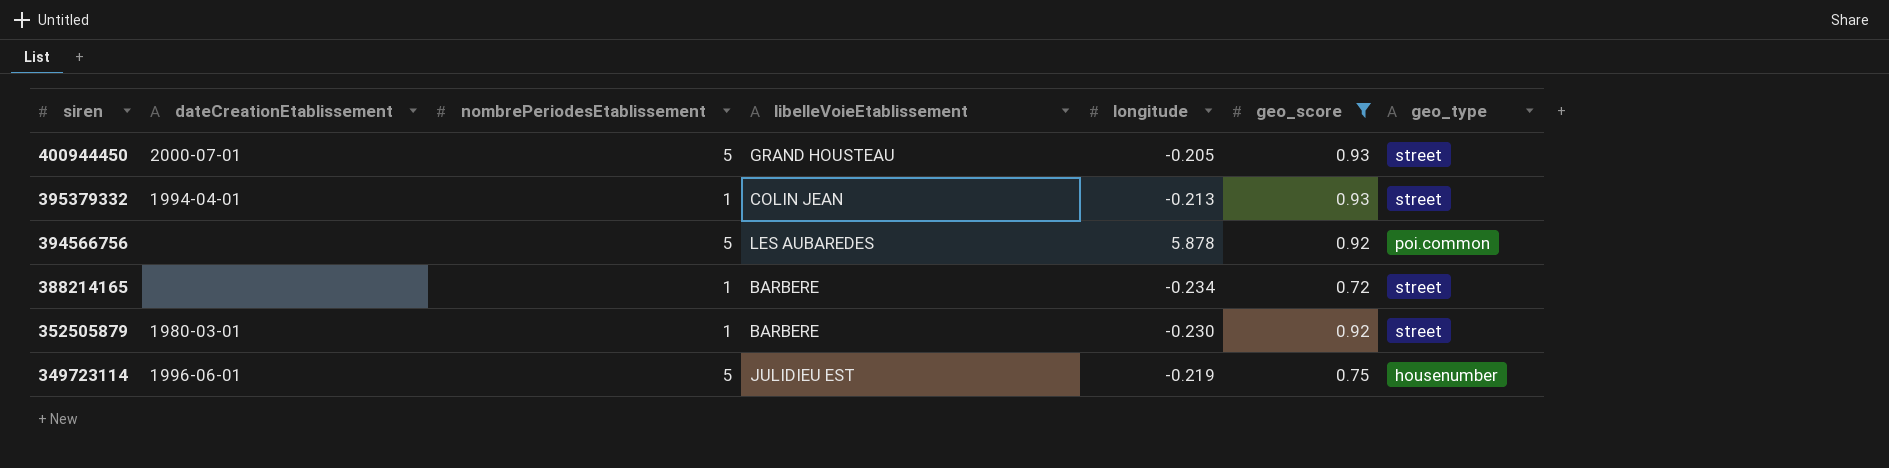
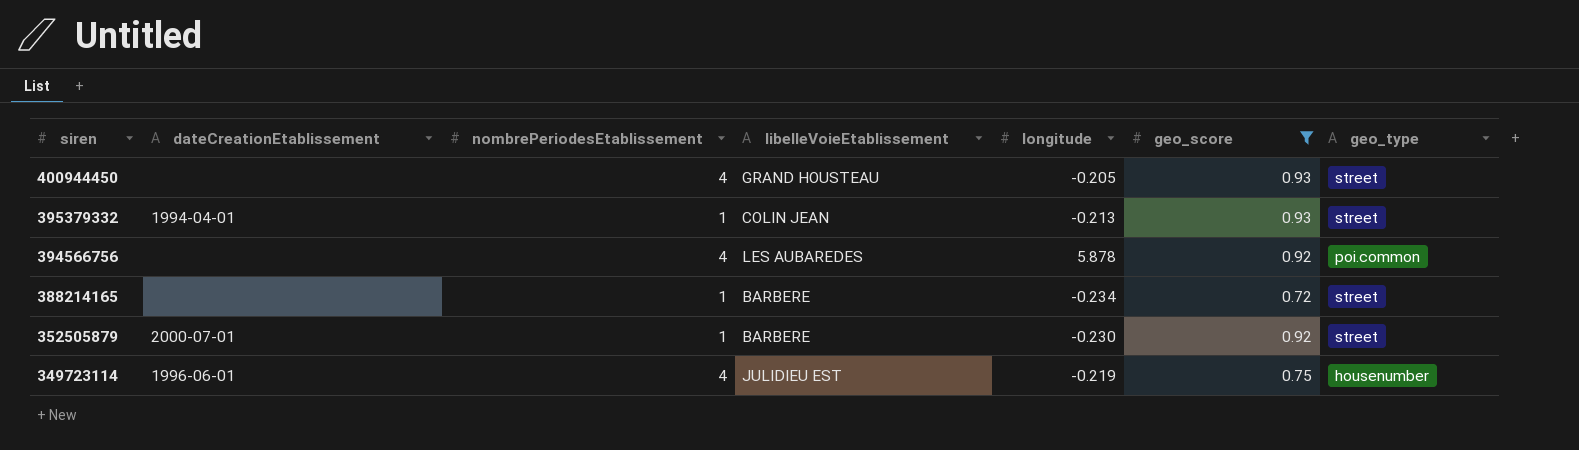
400944450 | dateCreationEtablissement: 2000-07-01 -> none
400944450 | nombrePeriodesEtablissement: 5 -> 4
394566756 | nombrePeriodesEtablissement: 5 -> 4
352505879 | dateCreationEtablissement: 1980-03-01 -> 2000-07-01
349723114 | nombrePeriodesEtablissement: 5 -> 4

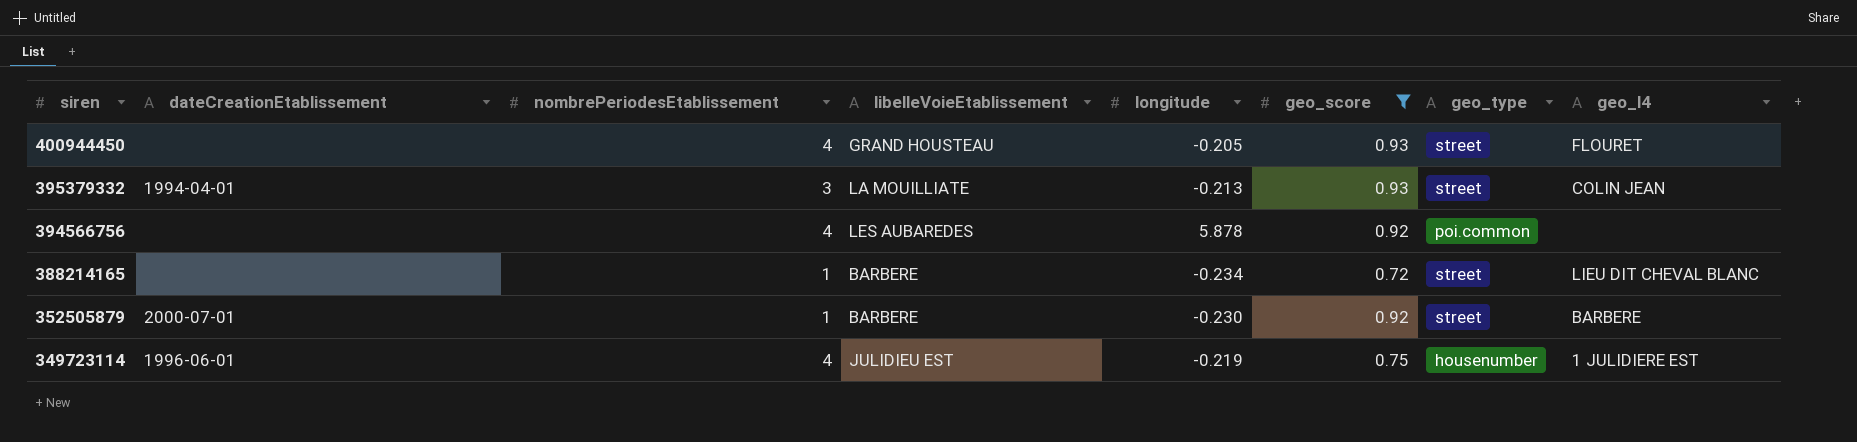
column geo_l4 | position: none -> 8
395379332 | nombrePeriodesEtablissement: 1 -> 3
395379332 | libelleVoieEtablissement: COLIN JEAN -> LA MOUILLIATE

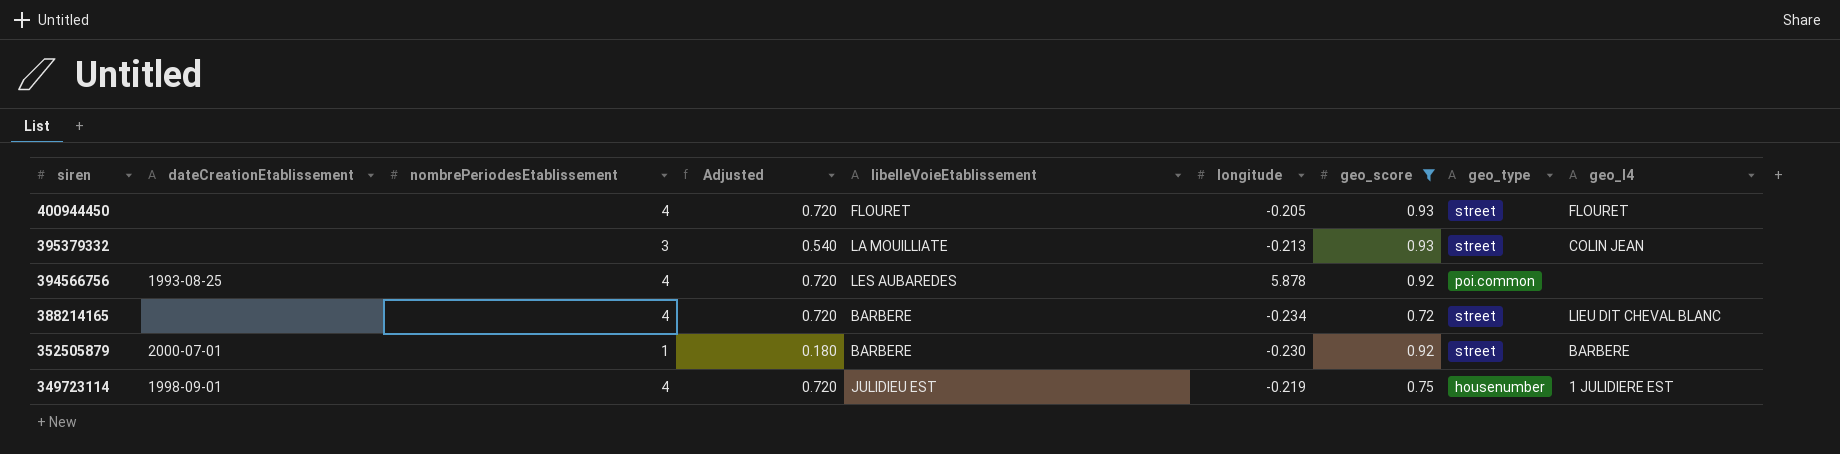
column Adjusted | formula: none -> [nombrePeriodesEtablissement] * 0.18
400944450 | libelleVoieEtablissement: GRAND HOUSTEAU -> FLOURET
395379332 | dateCreationEtablissement: 1994-04-01 -> none
394566756 | dateCreationEtablissement: none -> 1993-08-25
388214165 | nombrePeriodesEtablissement: 1 -> 4
349723114 | dateCreationEtablissement: 1996-06-01 -> 1998-09-01

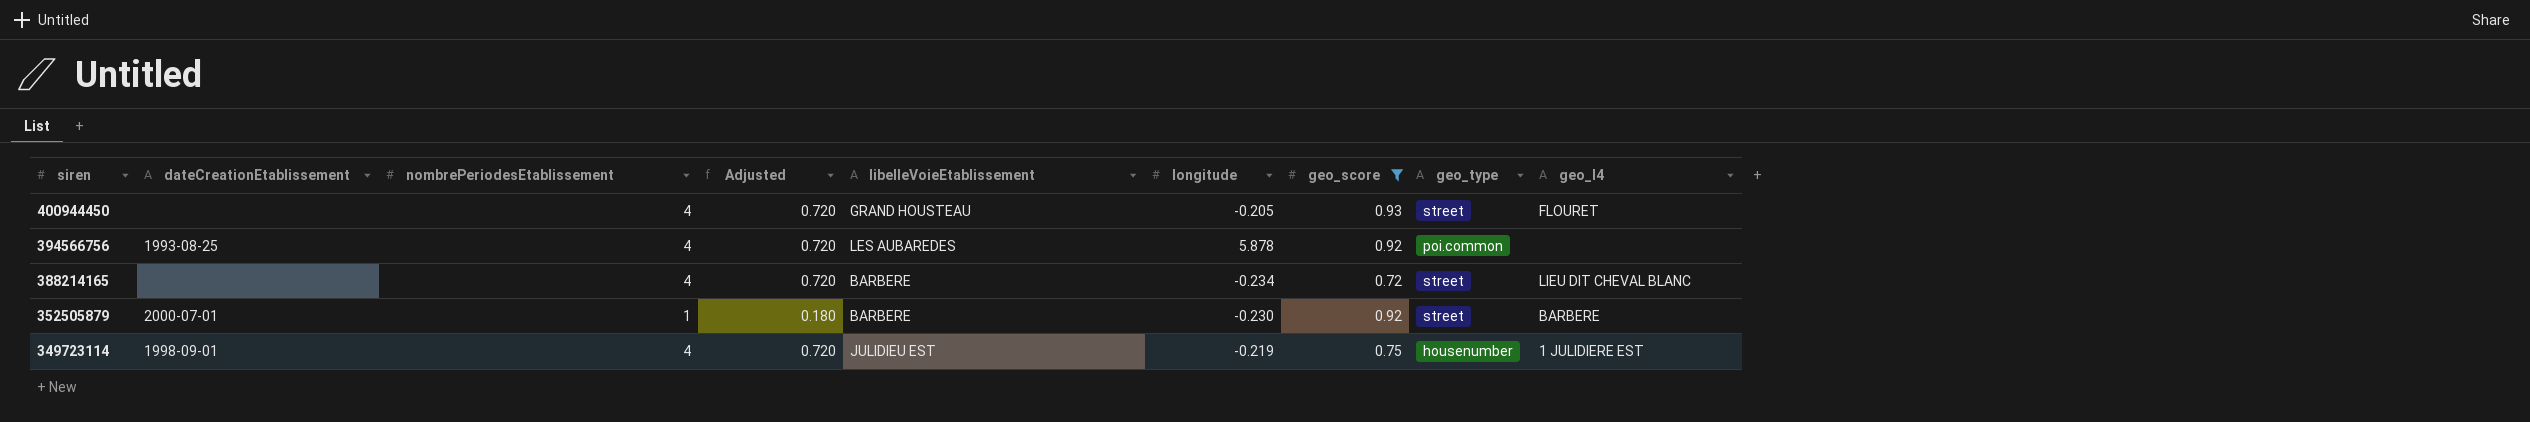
row 395379332: none | 3 | 0.540 | LA MOUILLIATE | -0.213 | 0.93 | street | COLIN JEAN -> none
400944450 | libelleVoieEtablissement: FLOURET -> GRAND HOUSTEAU

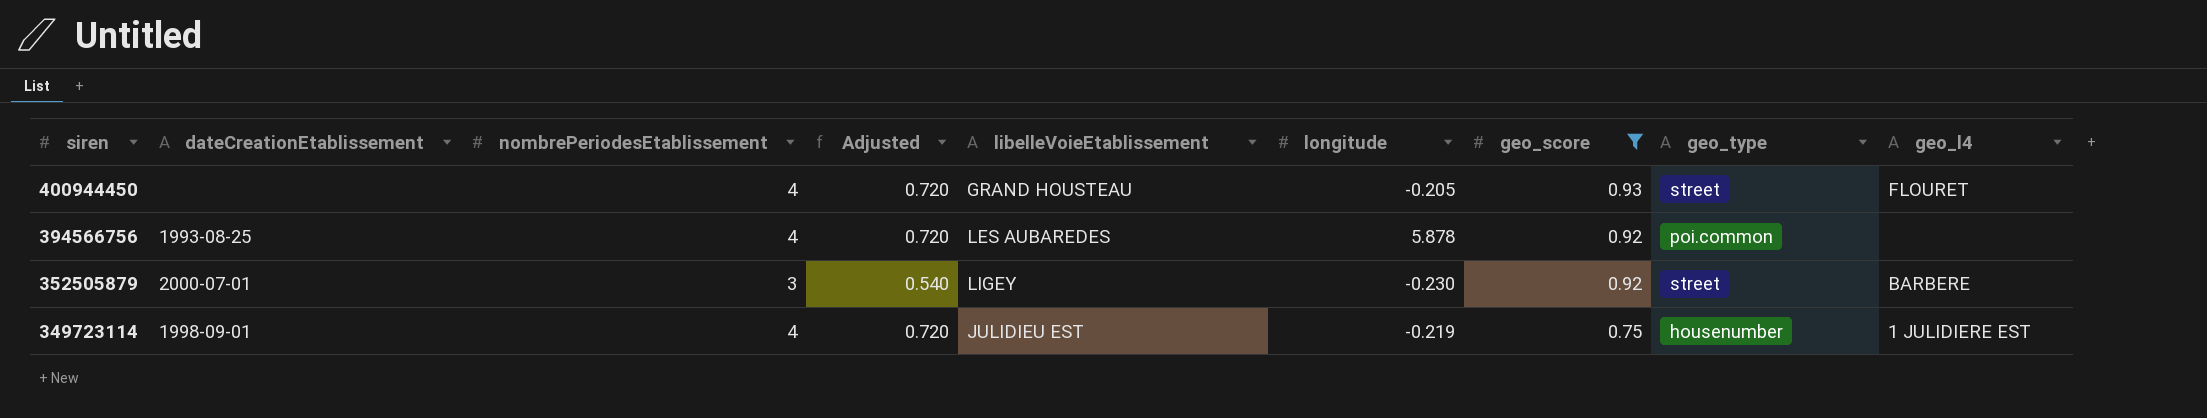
row 388214165: none | 4 | 0.720 | BARBERE | -0.234 | 0.72 | street | LIEU DIT CHEVAL BLANC -> none
352505879 | nombrePeriodesEtablissement: 1 -> 3
352505879 | Adjusted: 0.180 -> 0.540
352505879 | libelleVoieEtablissement: BARBERE -> LIGEY

